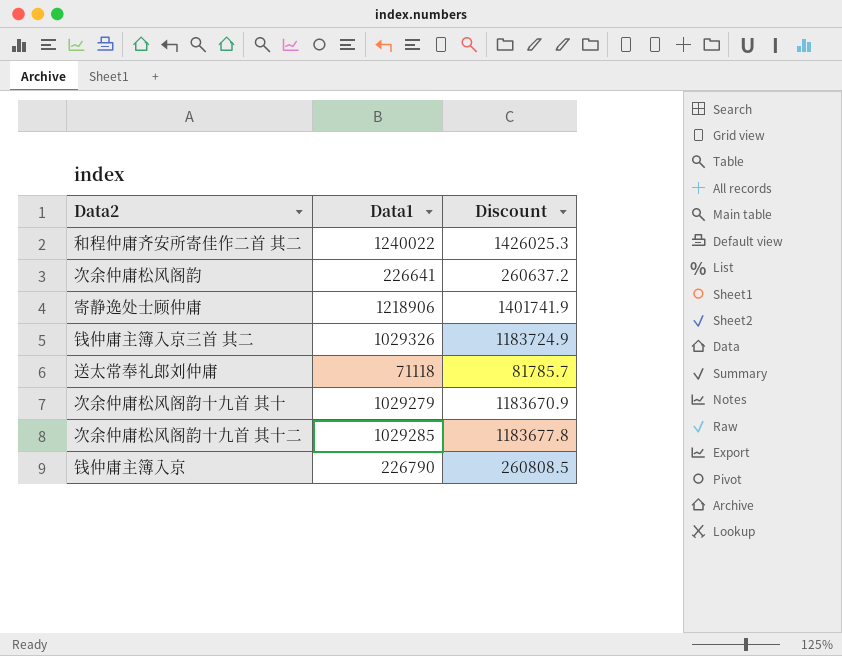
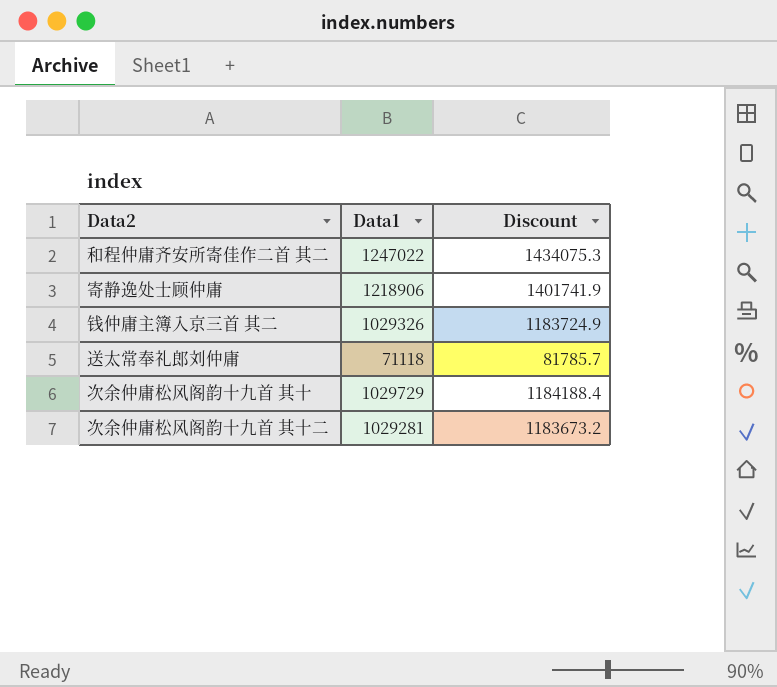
row 次余仲庸松风阁韵: 226641 | 260637.2 -> none
row 钱仲庸主簿入京: 226790 | 260808.5 -> none
和程仲庸齐安所寄佳作二首 其二 | Data1: 1240022 -> 1247022
和程仲庸齐安所寄佳作二首 其二 | Discount: 1426025.3 -> 1434075.3
次余仲庸松风阁韵十九首 其十 | Data1: 1029279 -> 1029729
次余仲庸松风阁韵十九首 其十 | Discount: 1183670.9 -> 1184188.4
次余仲庸松风阁韵十九首 其十二 | Data1: 1029285 -> 1029281
次余仲庸松风阁韵十九首 其十二 | Discount: 1183677.8 -> 1183673.2

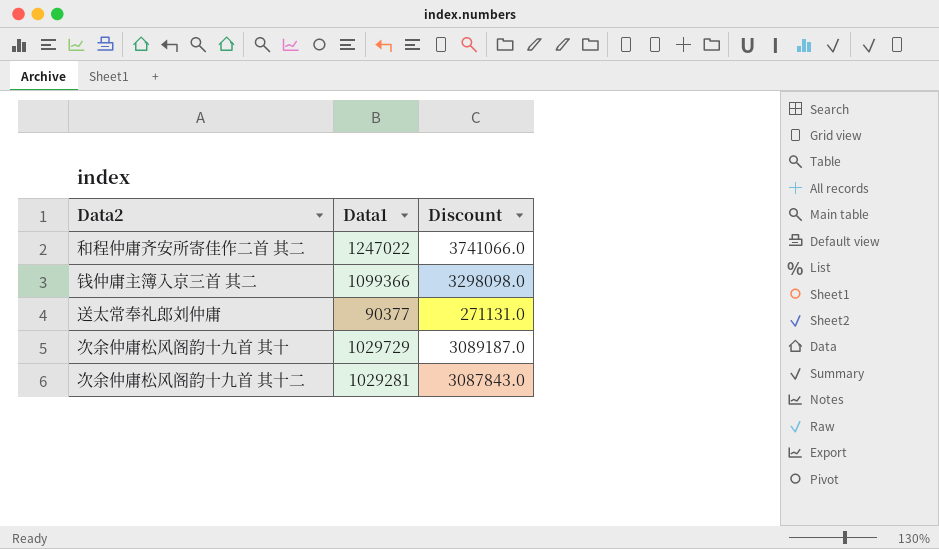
column Discount | formula: [Data1] * 1.15 -> [Data1] * 3
row 寄静逸处士顾仲庸: 1218906 | 1401741.9 -> none
钱仲庸主簿入京三首 其二 | Data1: 1029326 -> 1099366
送太常奉礼郎刘仲庸 | Data1: 71118 -> 90377

